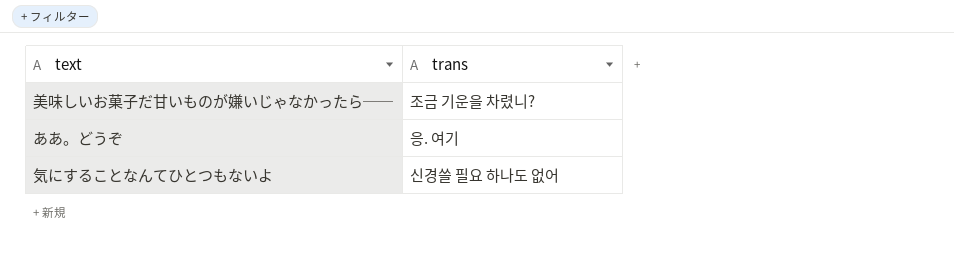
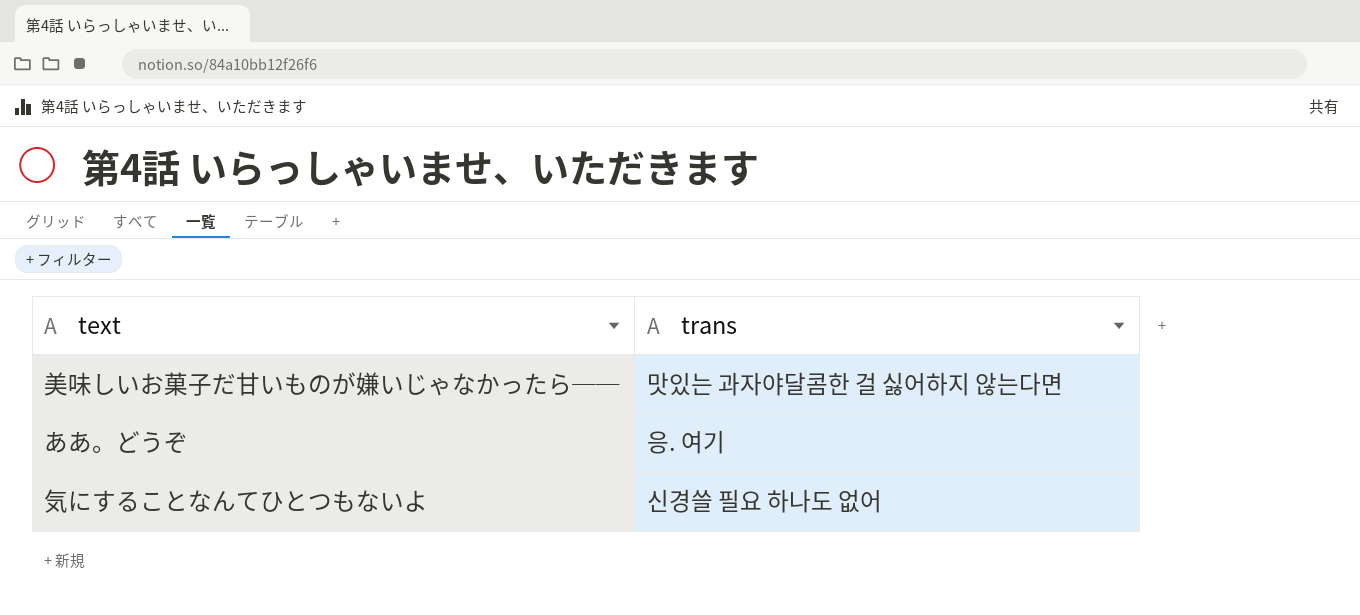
美味しいお菓子だ甘いものが嫌いじゃなかったら── | trans: 조금 기운을 차렸니? -> 맛있는 과자야달콤한 걸 싫어하지 않는다면

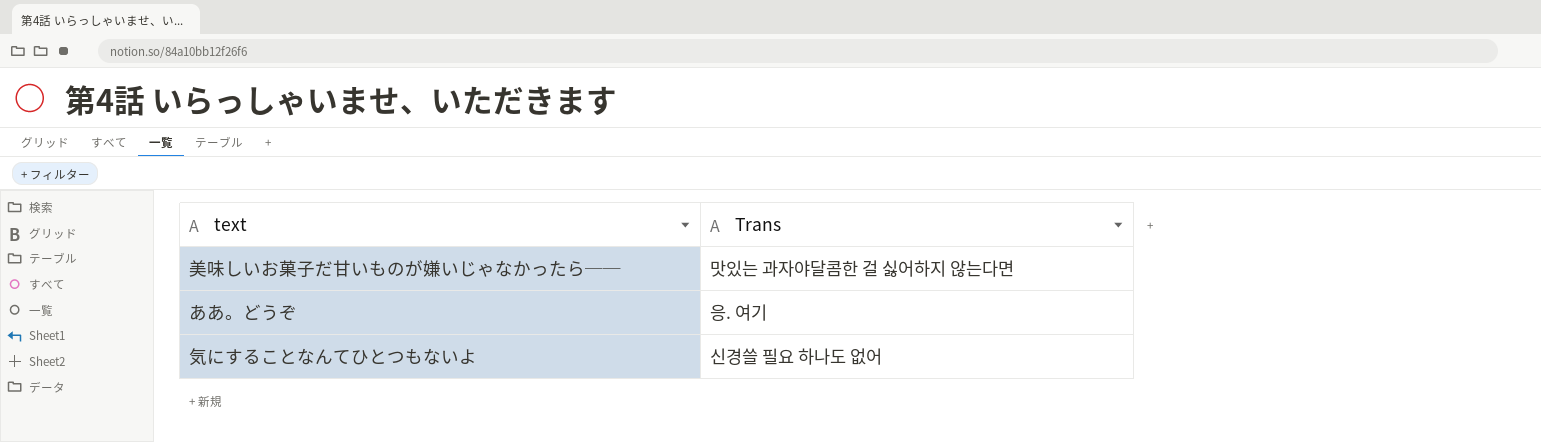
column name: trans -> Trans

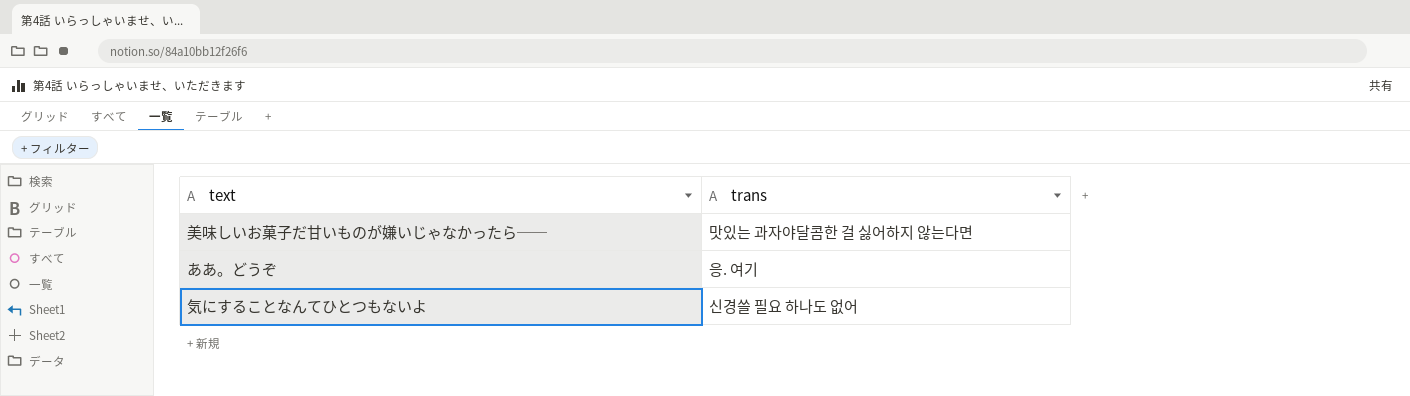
column name: Trans -> trans

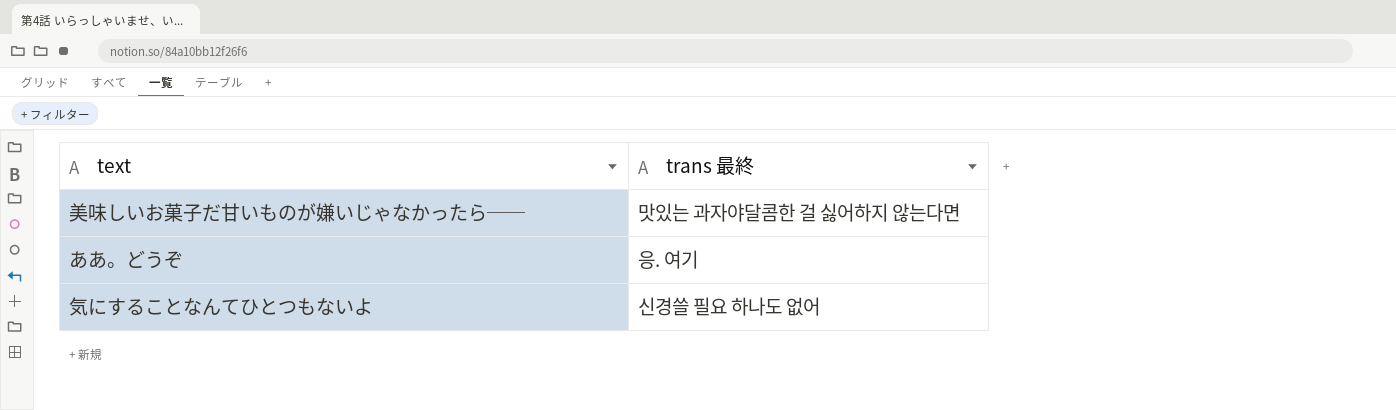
column name: trans -> trans 最終

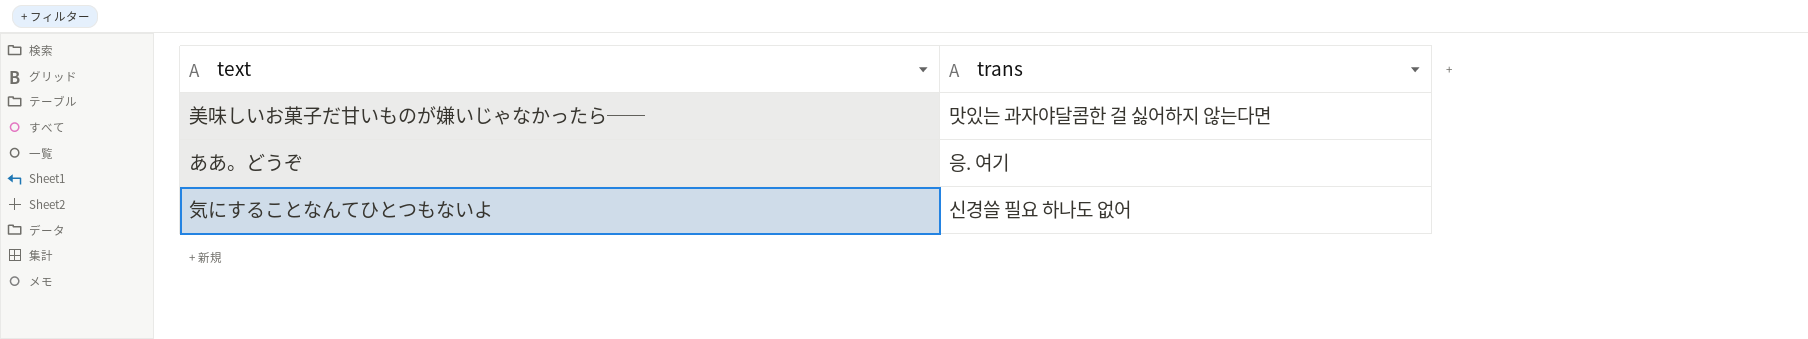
column name: trans 最終 -> trans

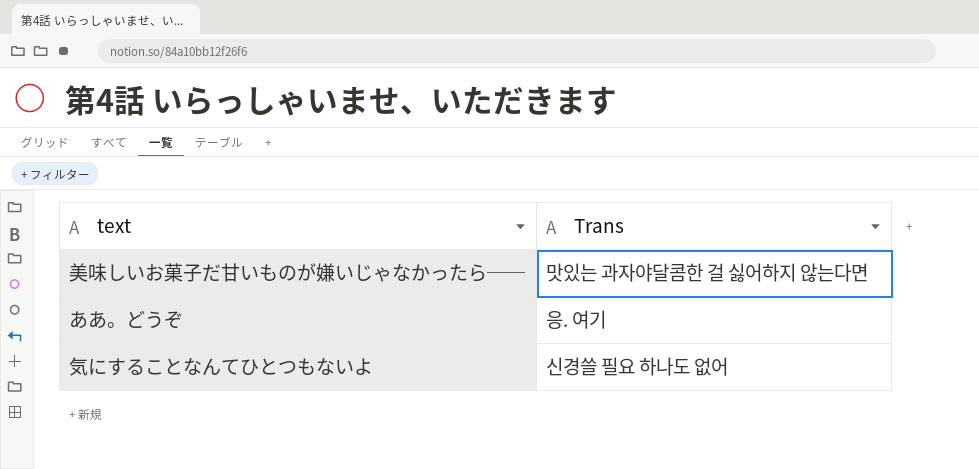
column name: trans -> Trans

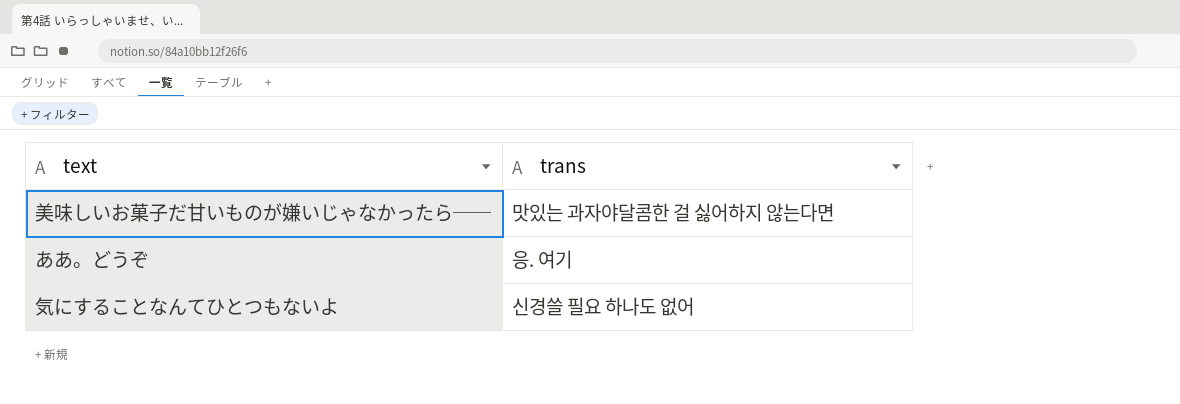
column name: Trans -> trans

